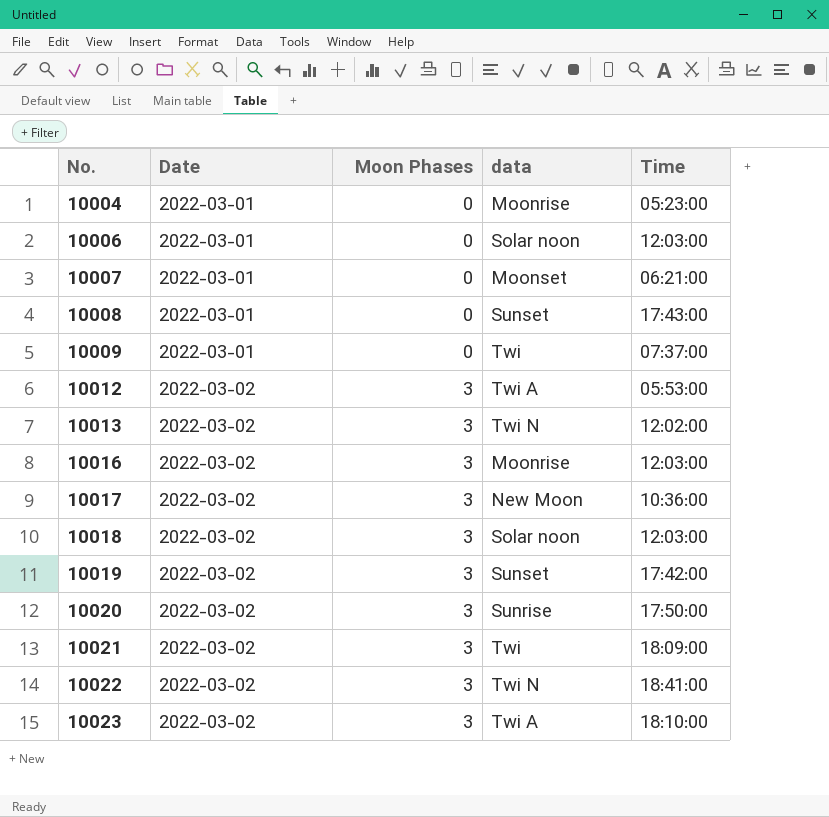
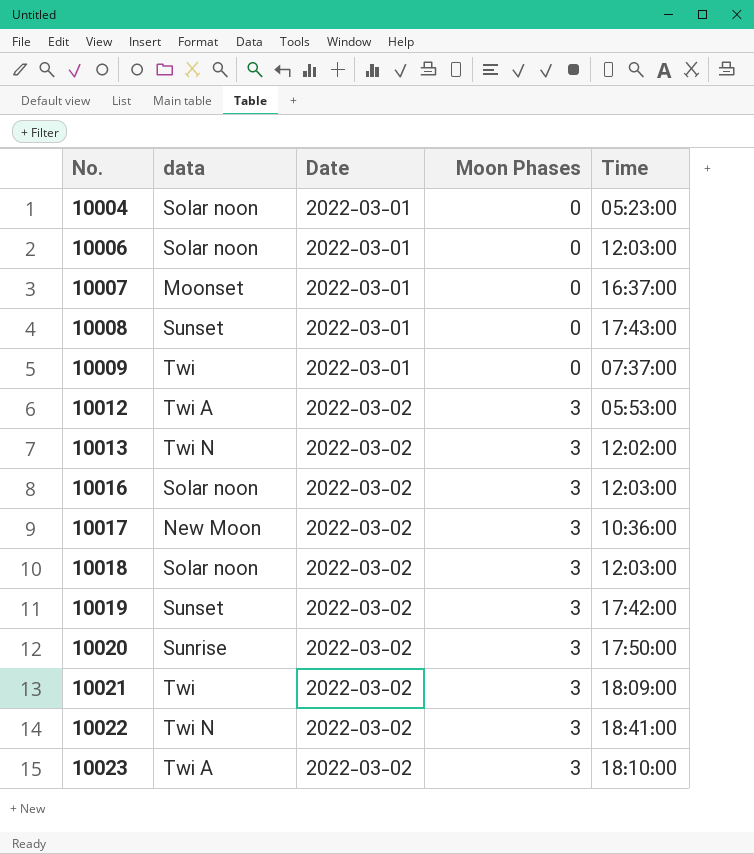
column data | position: 4 -> 2
10004 | data: Moonrise -> Solar noon
10007 | Time: 06:21:00 -> 16:37:00
10016 | data: Moonrise -> Solar noon

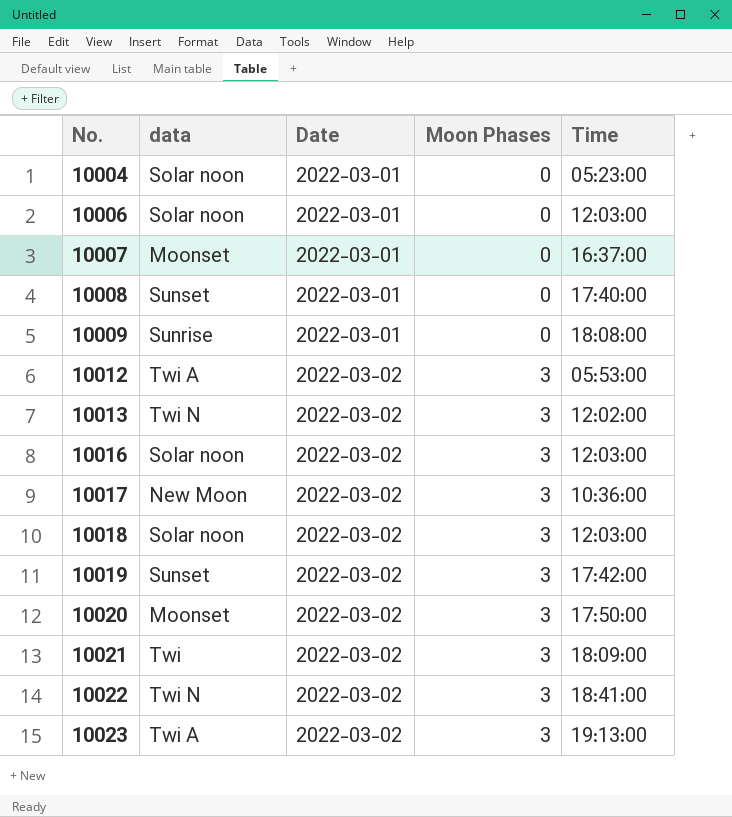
10008 | Time: 17:43:00 -> 17:40:00
10009 | data: Twi -> Sunrise
10009 | Time: 07:37:00 -> 18:08:00
10020 | data: Sunrise -> Moonset
10023 | Time: 18:10:00 -> 19:13:00

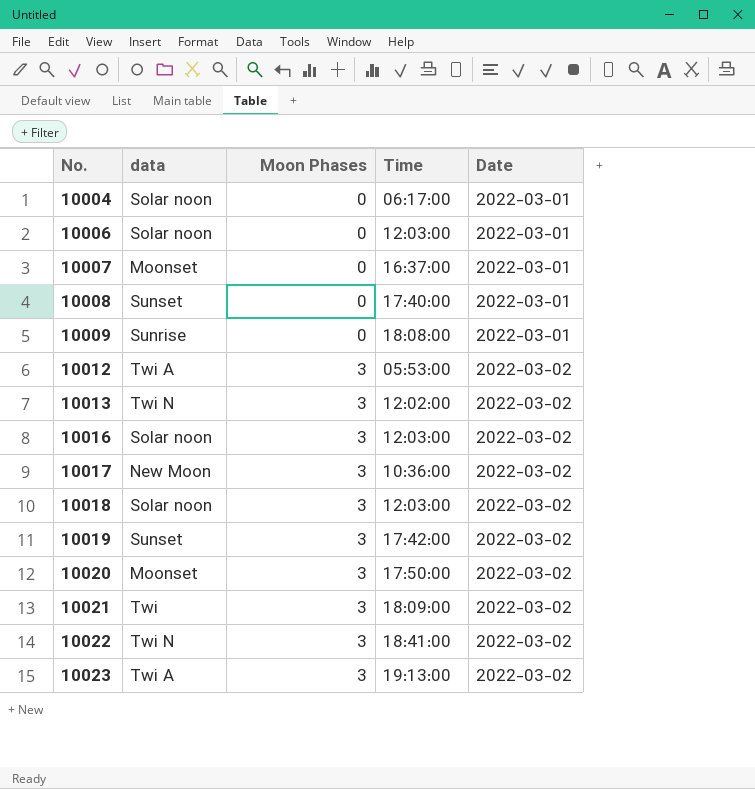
column Date | position: 3 -> 5
10004 | Time: 05:23:00 -> 06:17:00

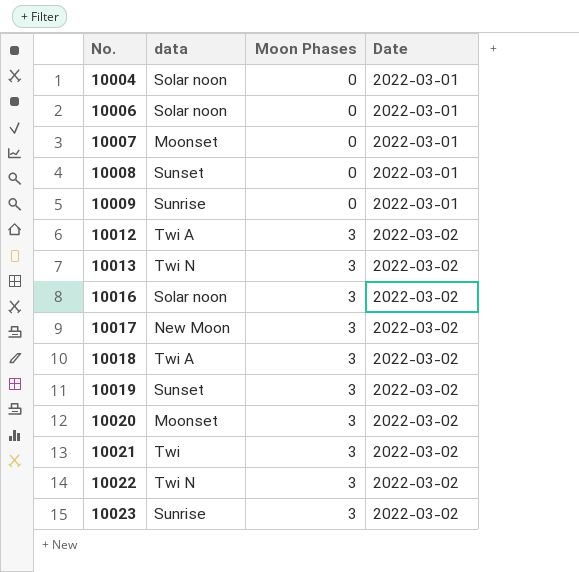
column Time | position: 4 -> none
10018 | data: Solar noon -> Twi A
10023 | data: Twi A -> Sunrise

